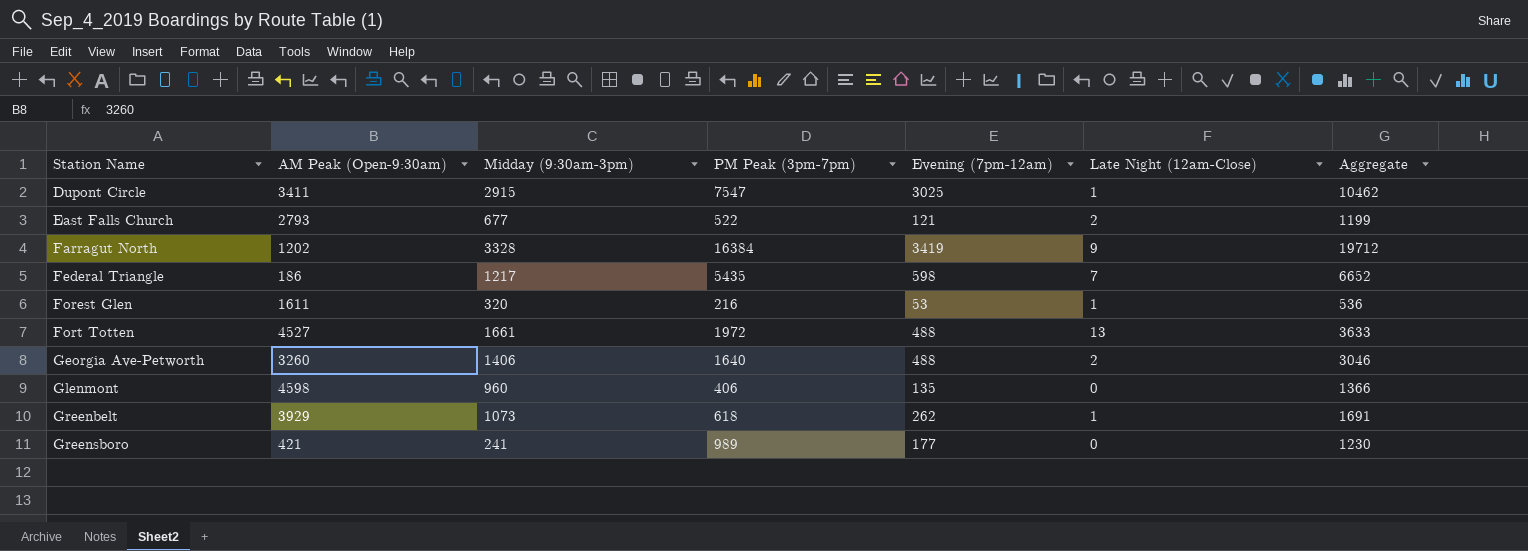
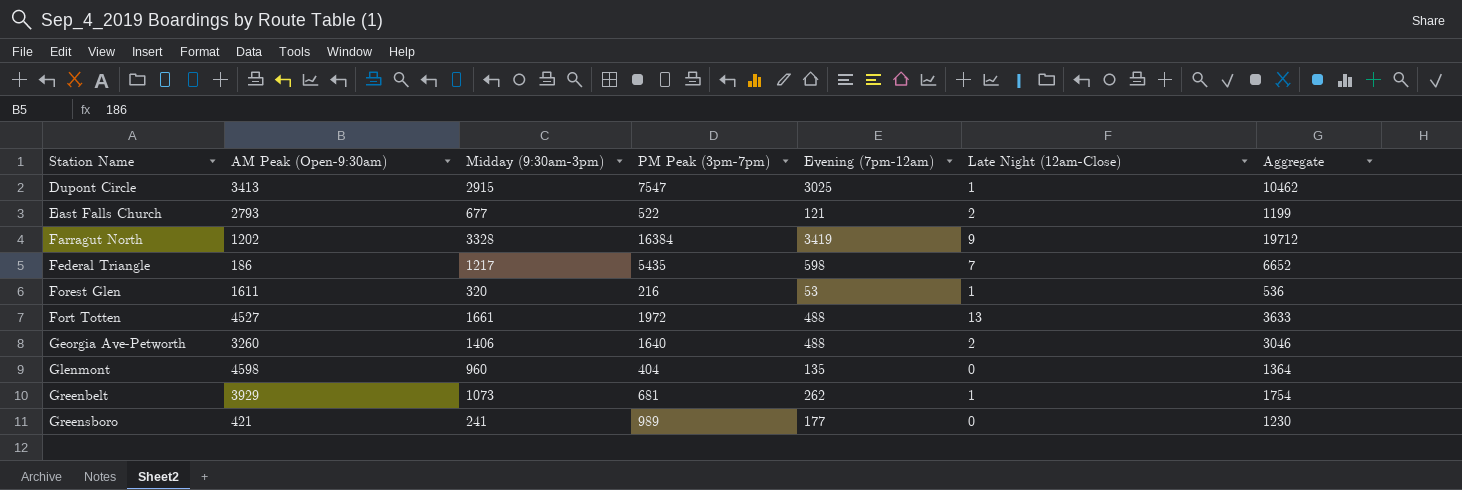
Dupont Circle | AM Peak (Open-9:30am): 3411 -> 3413
Glenmont | PM Peak (3pm-7pm): 406 -> 404
Glenmont | Aggregate: 1366 -> 1364
Greenbelt | PM Peak (3pm-7pm): 618 -> 681
Greenbelt | Aggregate: 1691 -> 1754

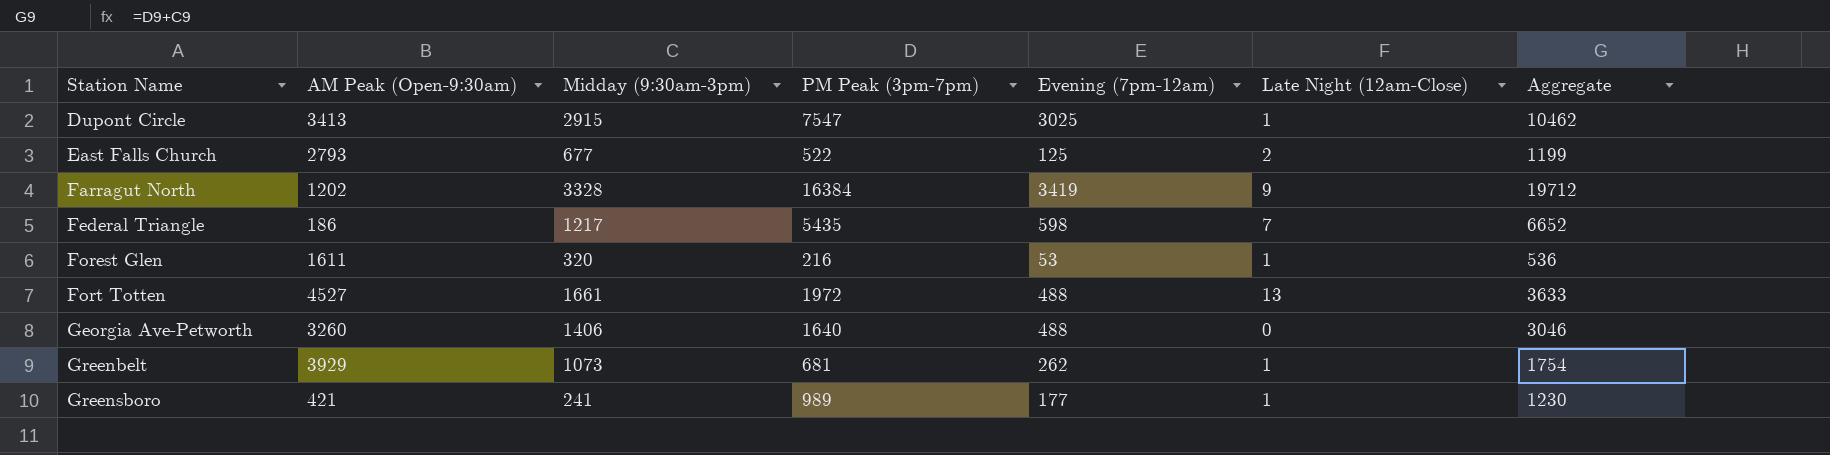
row Glenmont: 4598 | 960 | 404 | 135 | 0 | 1364 -> none
East Falls Church | Evening (7pm-12am): 121 -> 125
Georgia Ave-Petworth | Late Night (12am-Close): 2 -> 0
Greensboro | Late Night (12am-Close): 0 -> 1

